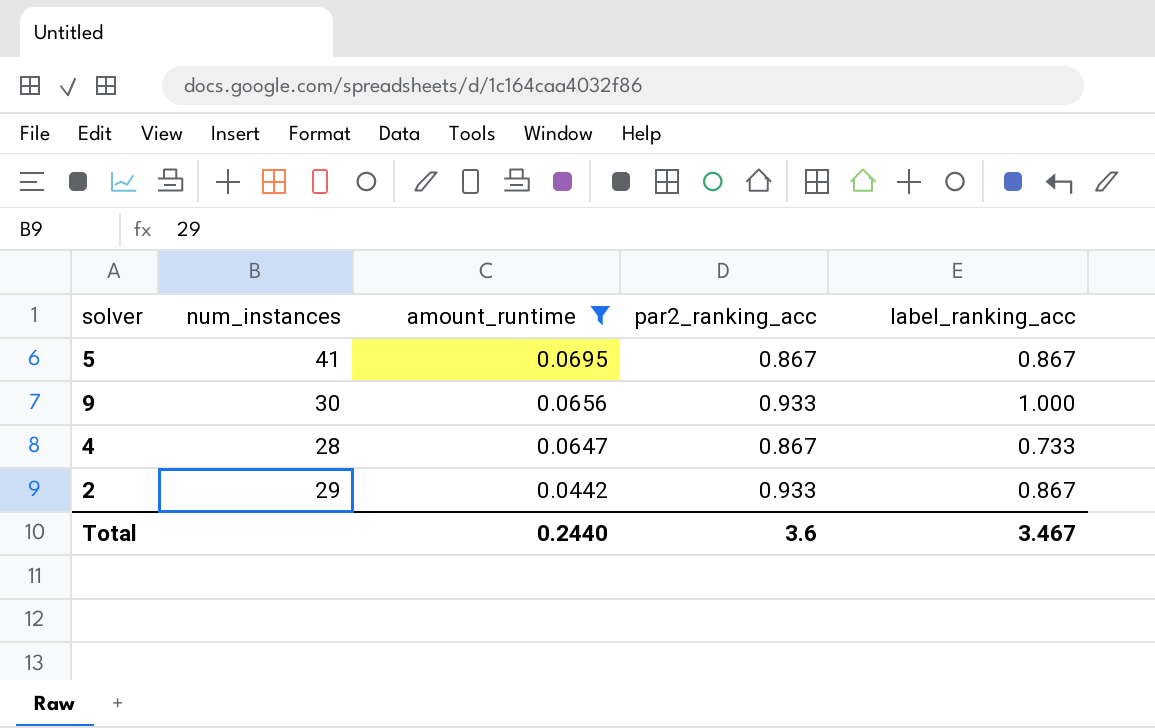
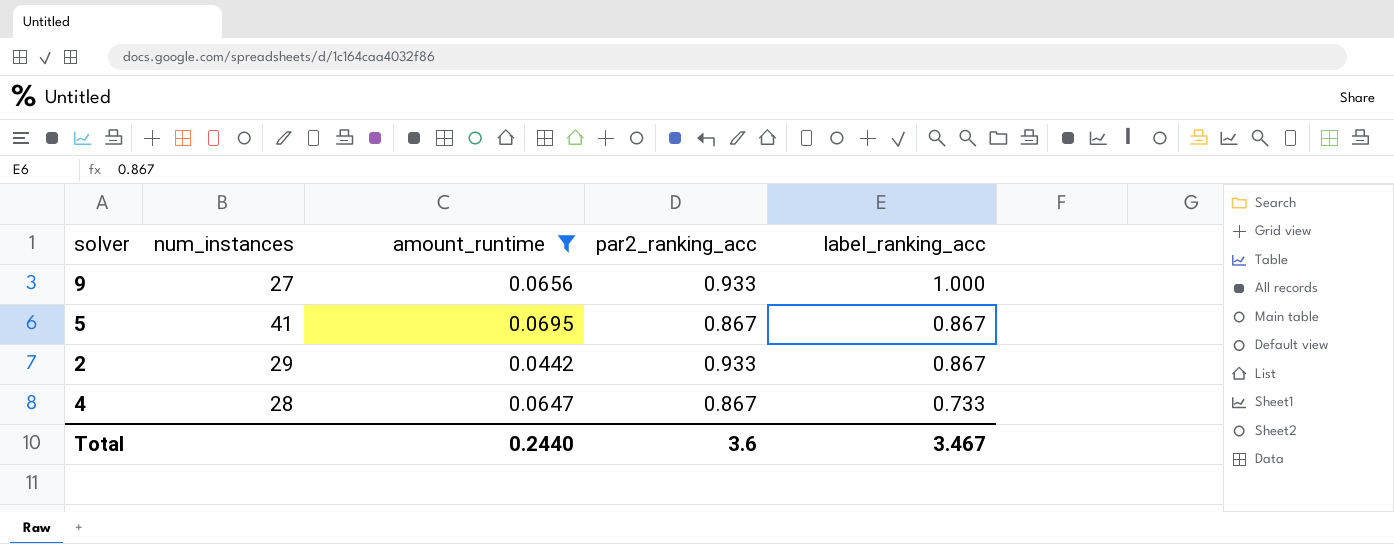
row order: amount_runtime descending -> label_ranking_acc descending
9 | num_instances: 30 -> 27

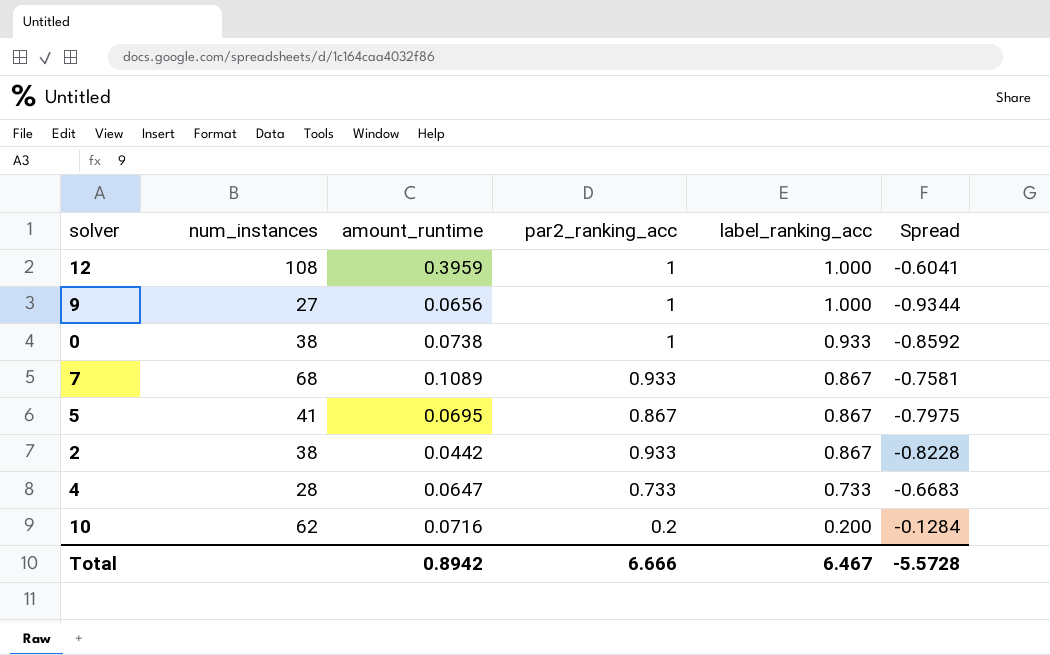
filter: amount_runtime <= 0.0695 -> none
column Spread | formula: none -> [amount_runtime] - [label_ranking_acc]
9 | par2_ranking_acc: 0.933 -> 1
2 | num_instances: 29 -> 38
4 | par2_ranking_acc: 0.867 -> 0.733
Total | amount_runtime: 0.2440 -> 0.8942
Total | par2_ranking_acc: 3.6 -> 6.666
Total | label_ranking_acc: 3.467 -> 6.467

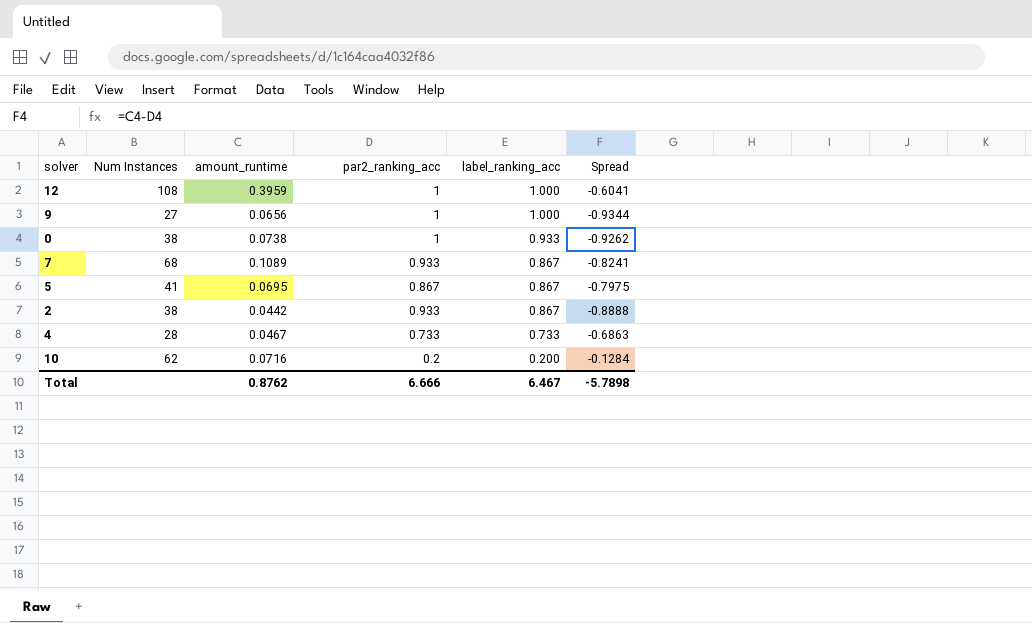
column name: num_instances -> Num Instances
column Spread | formula: [amount_runtime] - [label_ranking_acc] -> [amount_runtime] - [par2_ranking_acc]
4 | amount_runtime: 0.0647 -> 0.0467
Total | amount_runtime: 0.8942 -> 0.8762
Total | Spread: -5.5728 -> -5.7898

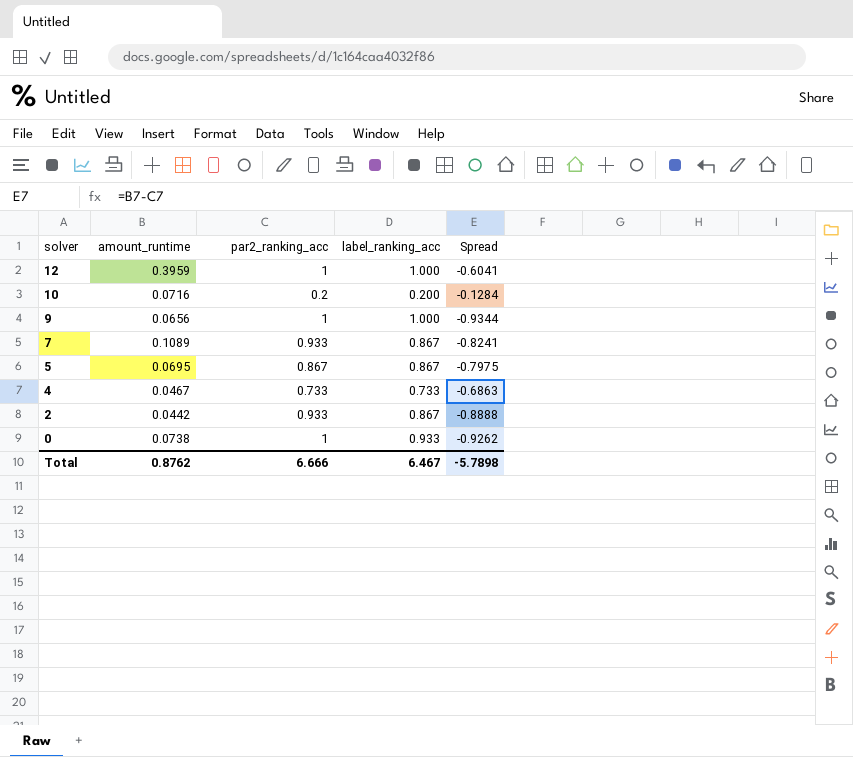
row order: label_ranking_acc descending -> solver descending
column Num Instances | position: 2 -> none

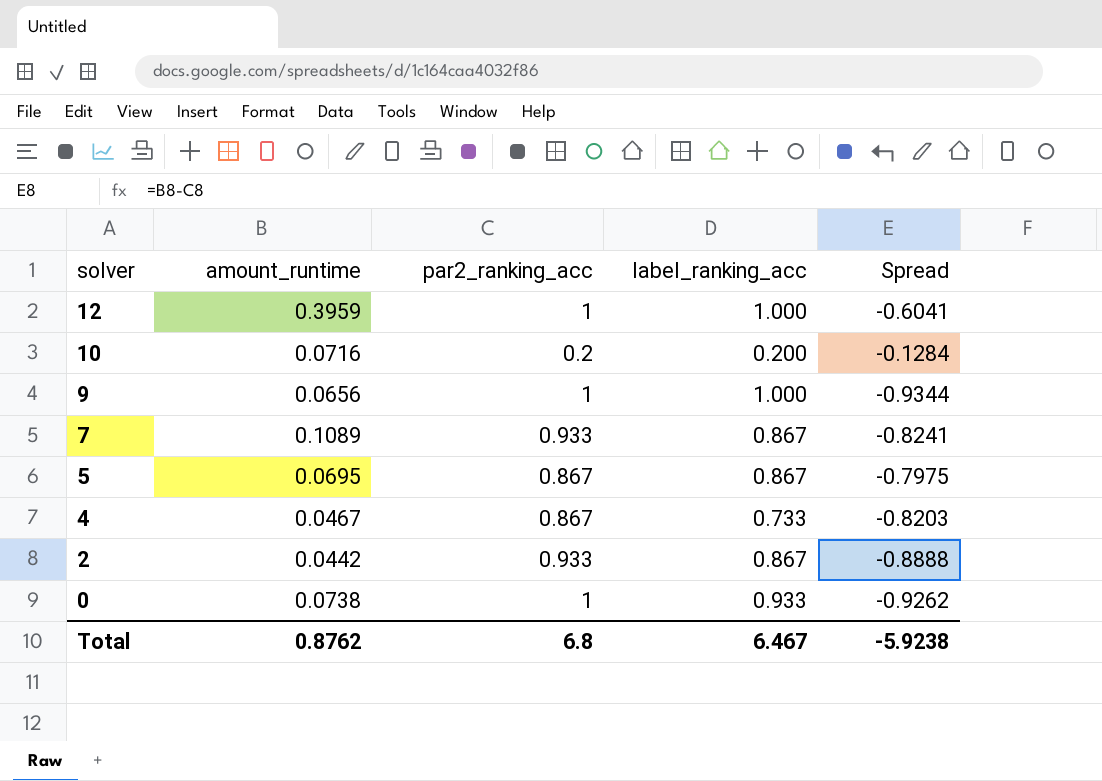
4 | par2_ranking_acc: 0.733 -> 0.867
4 | Spread: -0.6863 -> -0.8203
Total | par2_ranking_acc: 6.666 -> 6.8
Total | Spread: -5.7898 -> -5.9238

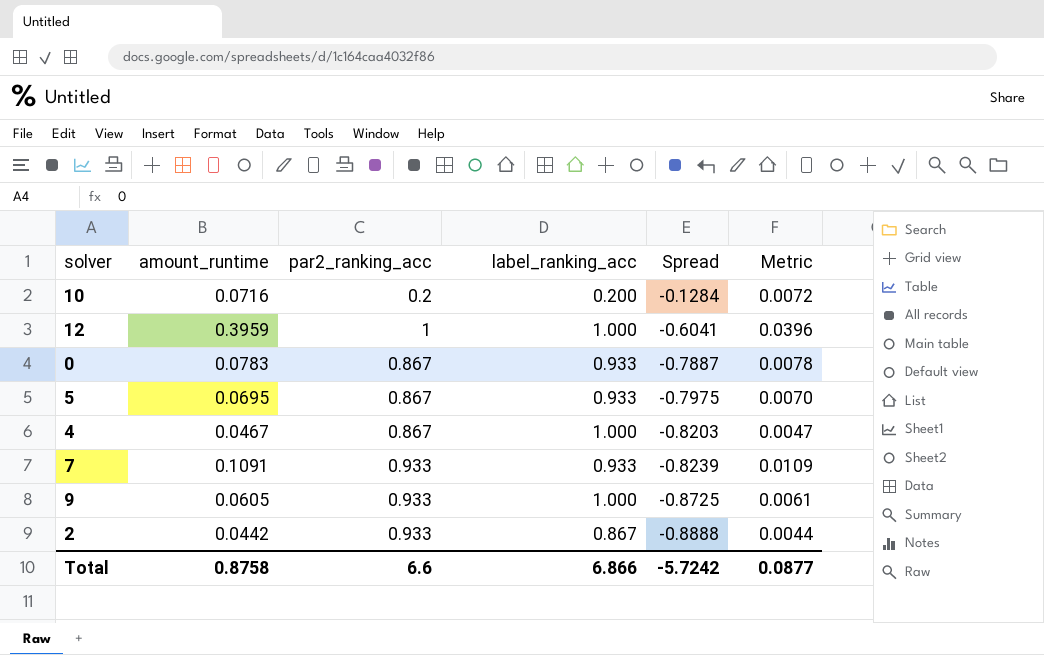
row order: solver descending -> Spread descending
column Metric | formula: none -> [amount_runtime] * 0.1
0 | amount_runtime: 0.0738 -> 0.0783
0 | par2_ranking_acc: 1 -> 0.867
0 | Spread: -0.9262 -> -0.7887
5 | label_ranking_acc: 0.867 -> 0.933
4 | label_ranking_acc: 0.733 -> 1.000
7 | amount_runtime: 0.1089 -> 0.1091
7 | label_ranking_acc: 0.867 -> 0.933
7 | Spread: -0.8241 -> -0.8239
9 | amount_runtime: 0.0656 -> 0.0605
9 | par2_ranking_acc: 1 -> 0.933
9 | Spread: -0.9344 -> -0.8725
Total | amount_runtime: 0.8762 -> 0.8758
Total | par2_ranking_acc: 6.8 -> 6.6
Total | label_ranking_acc: 6.467 -> 6.866
Total | Spread: -5.9238 -> -5.7242

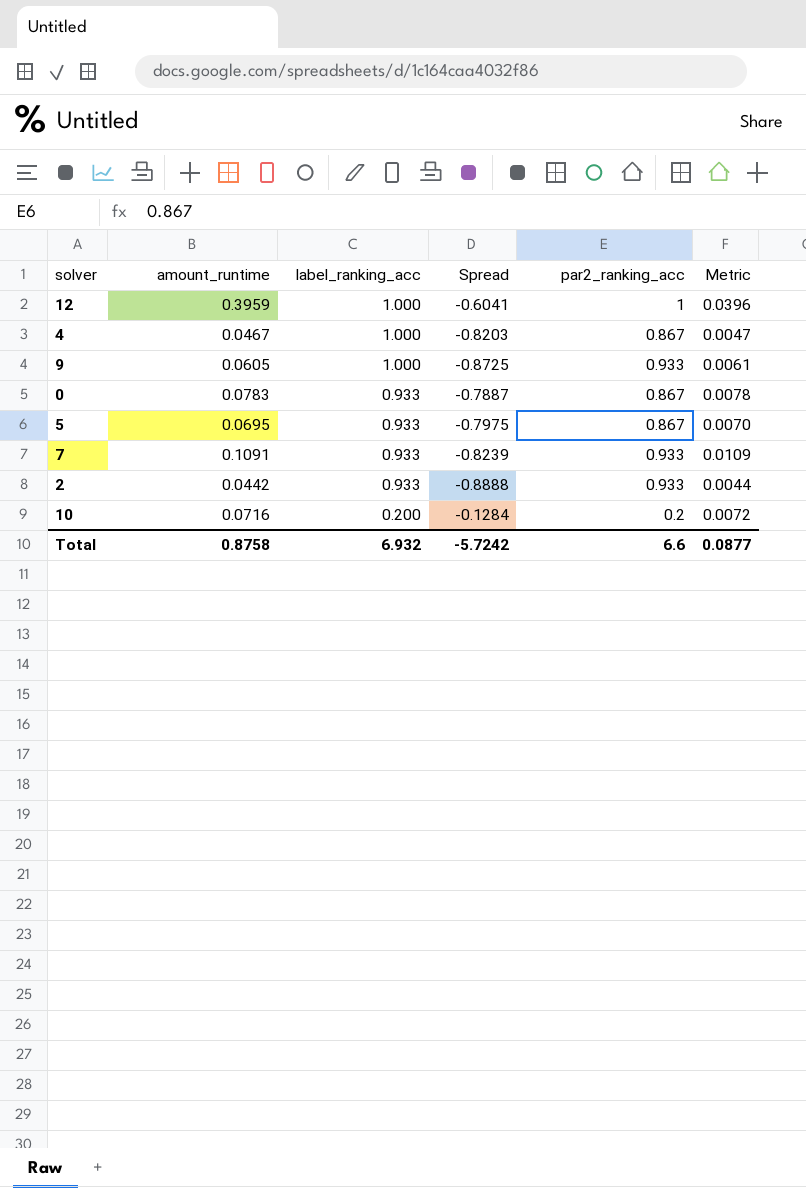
row order: Spread descending -> label_ranking_acc descending
column par2_ranking_acc | position: 3 -> 5
2 | label_ranking_acc: 0.867 -> 0.933
Total | label_ranking_acc: 6.866 -> 6.932

